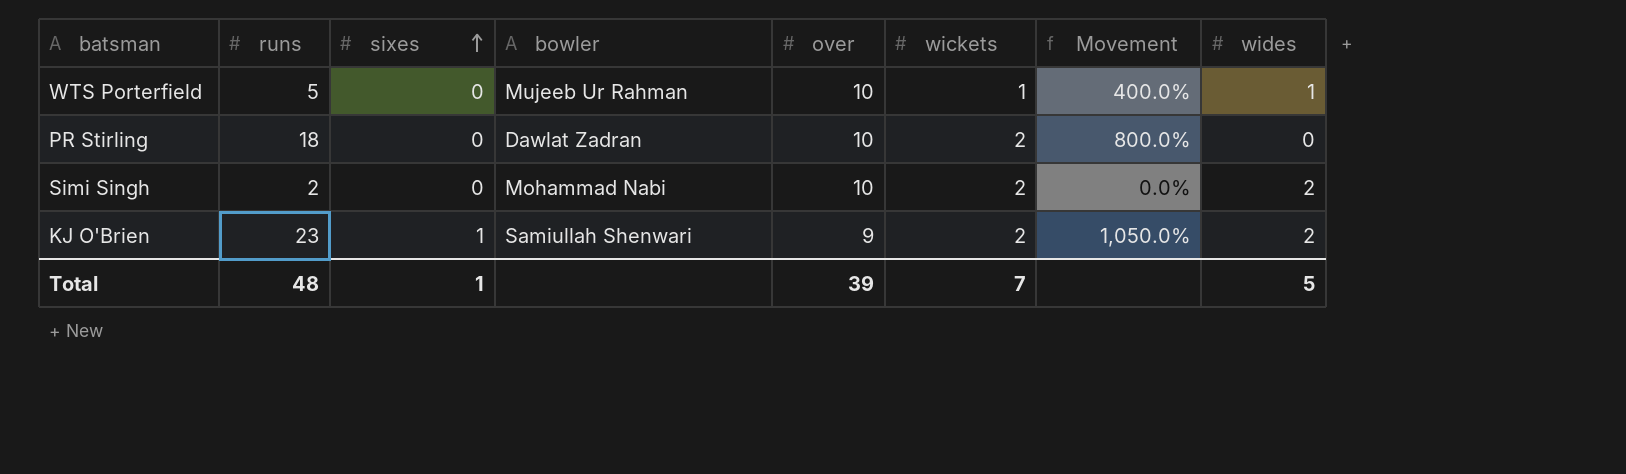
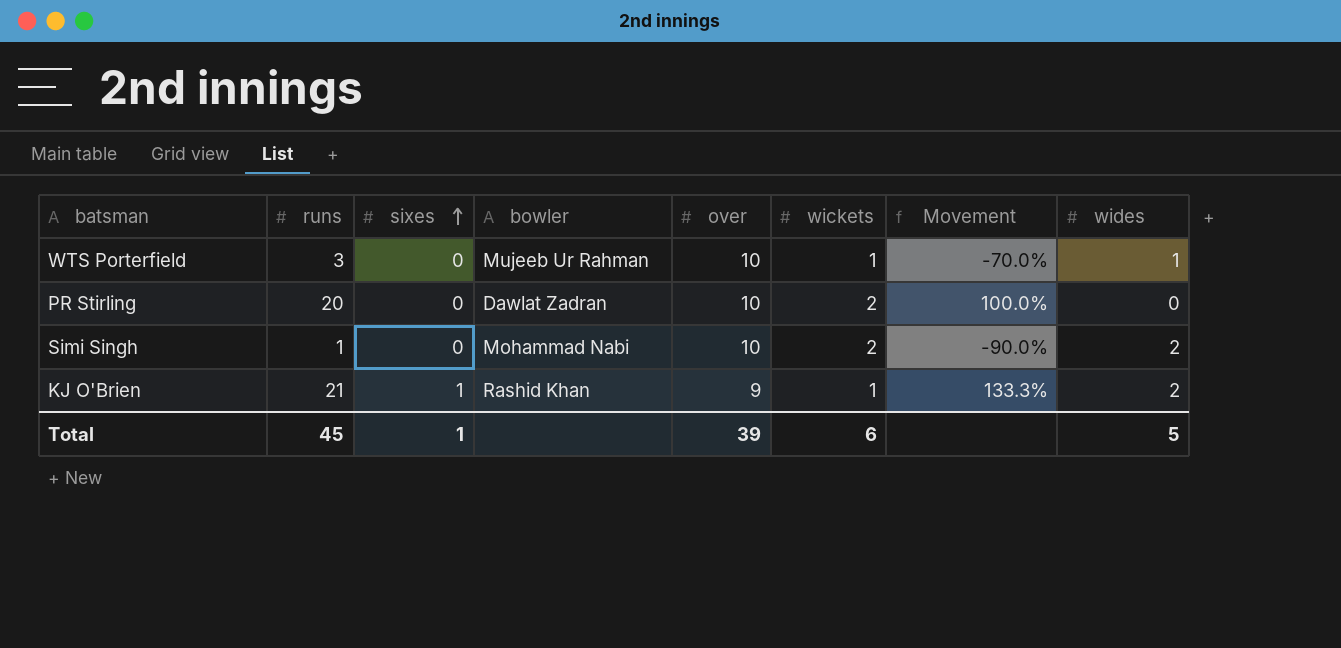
column Movement | formula: ([runs] - [wickets]) / [wickets] -> ([runs] - [over]) / [over]
WTS Porterfield | runs: 5 -> 3
PR Stirling | runs: 18 -> 20
Simi Singh | runs: 2 -> 1
KJ O'Brien | runs: 23 -> 21
KJ O'Brien | bowler: Samiullah Shenwari -> Rashid Khan
KJ O'Brien | wickets: 2 -> 1
Total | runs: 48 -> 45
Total | wickets: 7 -> 6

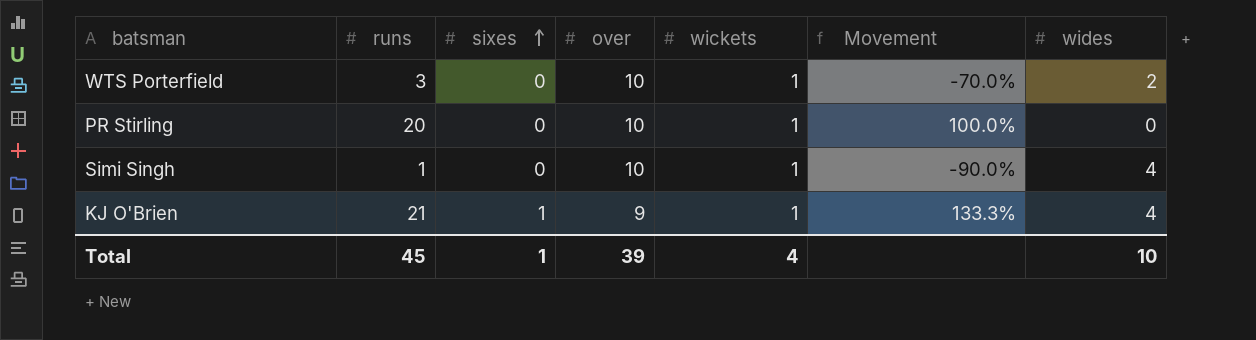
column bowler | position: 4 -> none
WTS Porterfield | wides: 1 -> 2
PR Stirling | wickets: 2 -> 1
Simi Singh | wickets: 2 -> 1
Simi Singh | wides: 2 -> 4
KJ O'Brien | wides: 2 -> 4
Total | wickets: 6 -> 4
Total | wides: 5 -> 10

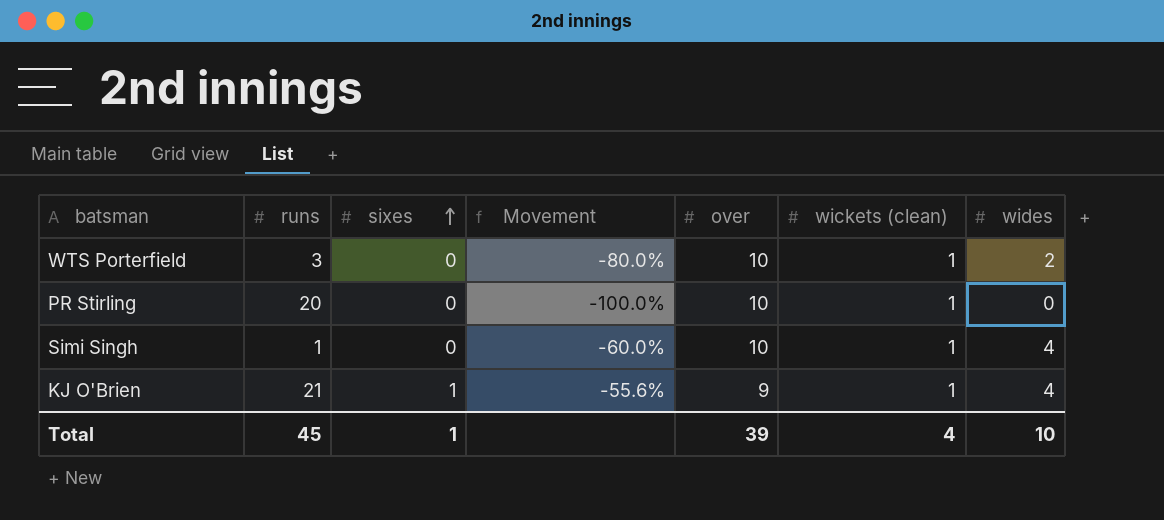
column Movement | formula: ([runs] - [over]) / [over] -> ([wides] - [over]) / [over]
column Movement | position: 6 -> 4
column name: wickets -> wickets (clean)

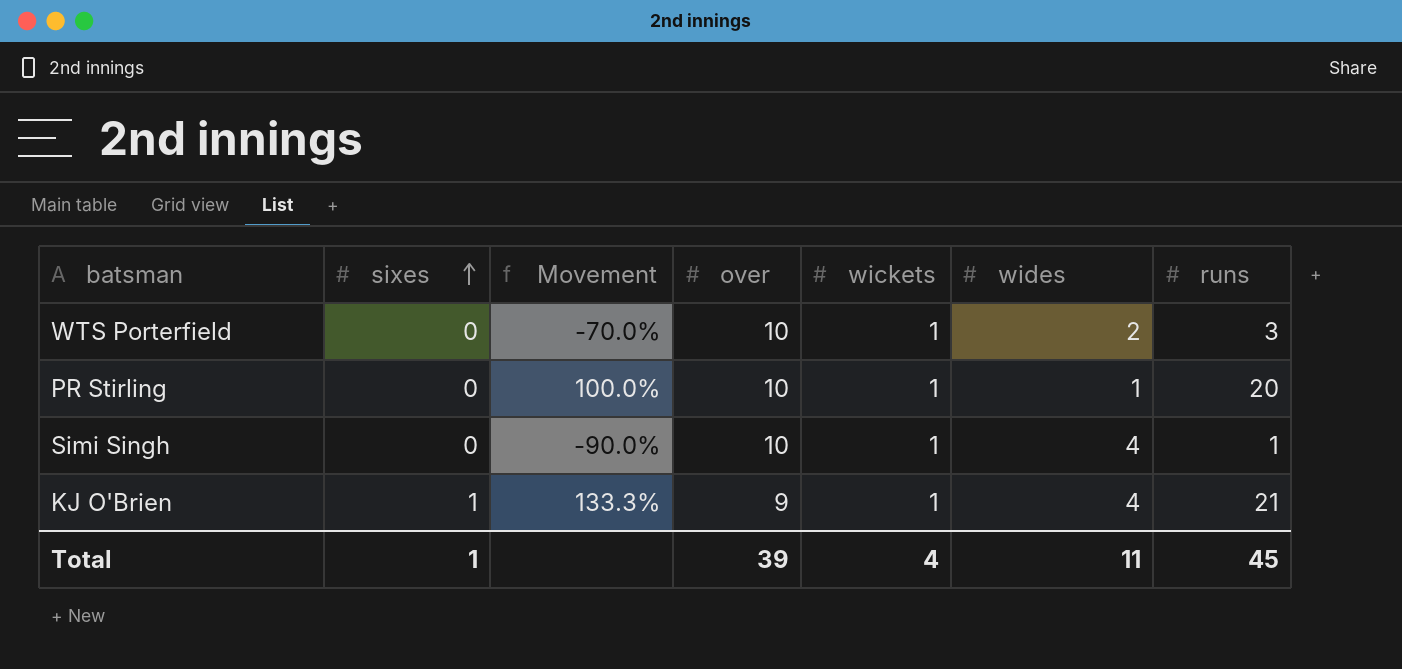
column Movement | formula: ([wides] - [over]) / [over] -> ([runs] - [over]) / [over]
column name: wickets (clean) -> wickets
column runs | position: 2 -> 7
PR Stirling | wides: 0 -> 1
Total | wides: 10 -> 11

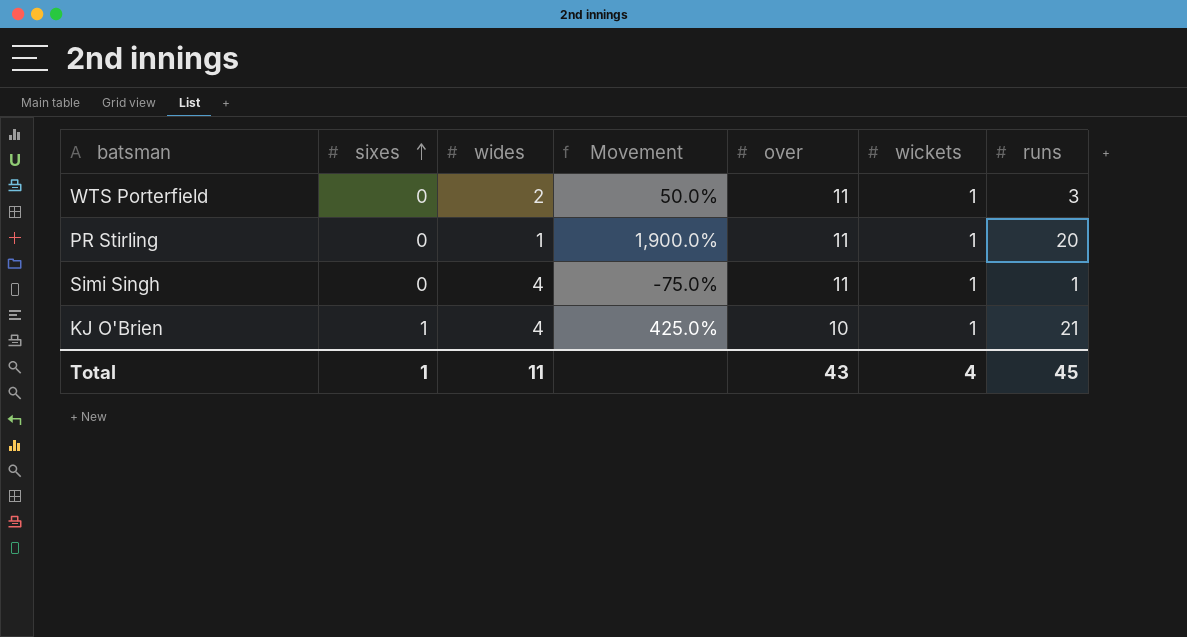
column wides | position: 6 -> 3
column Movement | formula: ([runs] - [over]) / [over] -> ([runs] - [wides]) / [wides]
WTS Porterfield | over: 10 -> 11
PR Stirling | over: 10 -> 11
Simi Singh | over: 10 -> 11
KJ O'Brien | over: 9 -> 10
Total | over: 39 -> 43

